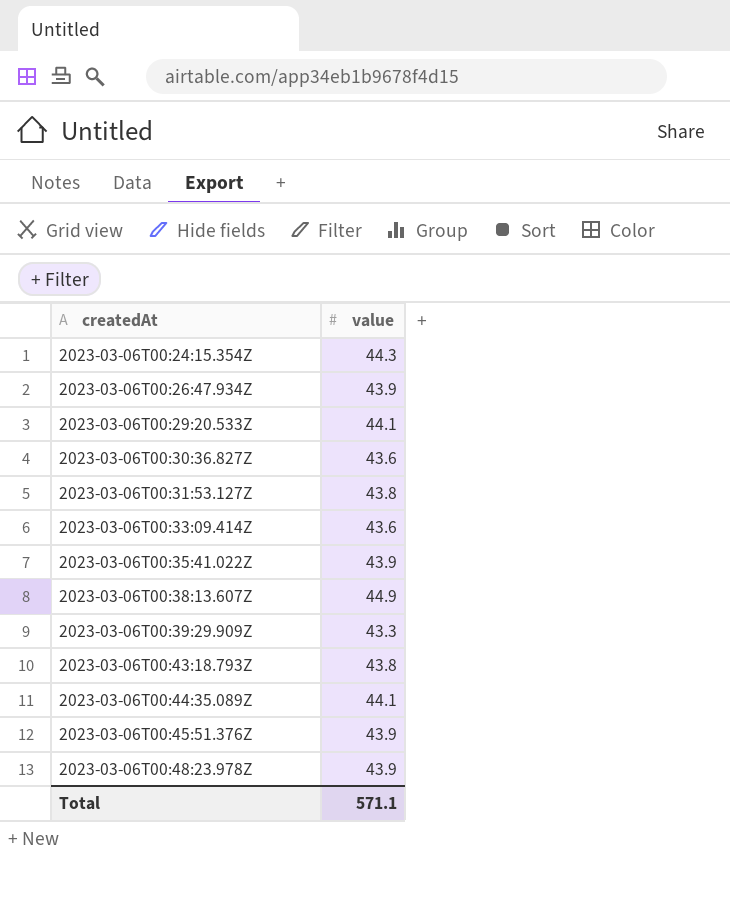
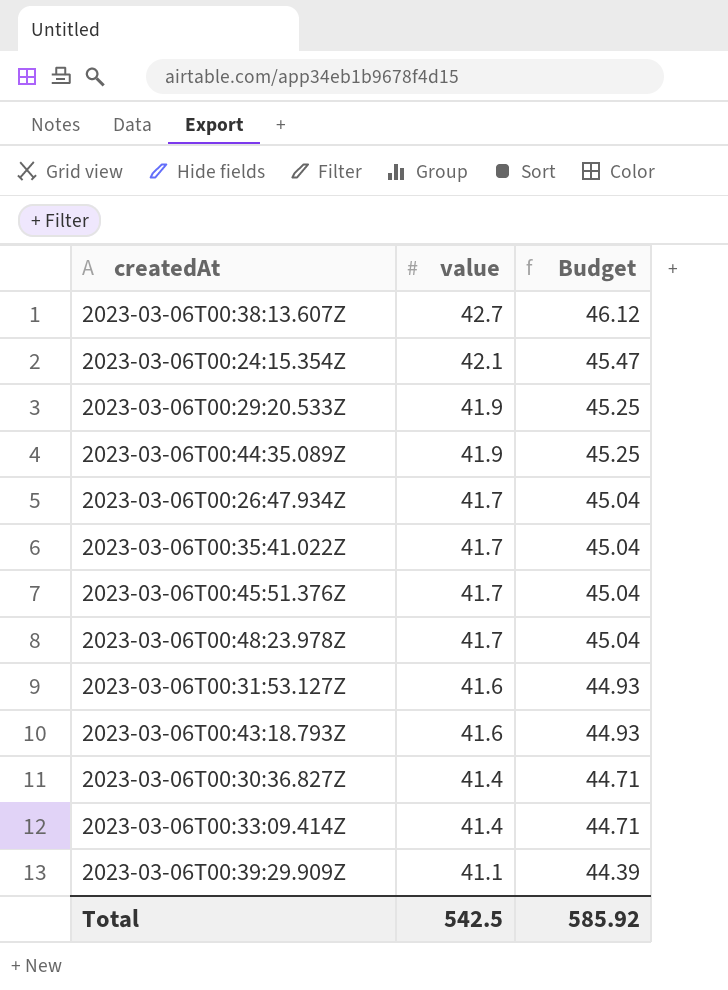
row order: createdAt ascending -> value descending
column Budget | formula: none -> [value] * 1.08
2023-03-06T00:38:13.607Z | value: 44.9 -> 42.7
2023-03-06T00:24:15.354Z | value: 44.3 -> 42.1
2023-03-06T00:29:20.533Z | value: 44.1 -> 41.9
2023-03-06T00:44:35.089Z | value: 44.1 -> 41.9
2023-03-06T00:26:47.934Z | value: 43.9 -> 41.7
2023-03-06T00:35:41.022Z | value: 43.9 -> 41.7
2023-03-06T00:45:51.376Z | value: 43.9 -> 41.7
2023-03-06T00:48:23.978Z | value: 43.9 -> 41.7
2023-03-06T00:31:53.127Z | value: 43.8 -> 41.6
2023-03-06T00:43:18.793Z | value: 43.8 -> 41.6
2023-03-06T00:30:36.827Z | value: 43.6 -> 41.4
2023-03-06T00:33:09.414Z | value: 43.6 -> 41.4
2023-03-06T00:39:29.909Z | value: 43.3 -> 41.1
Total | value: 571.1 -> 542.5

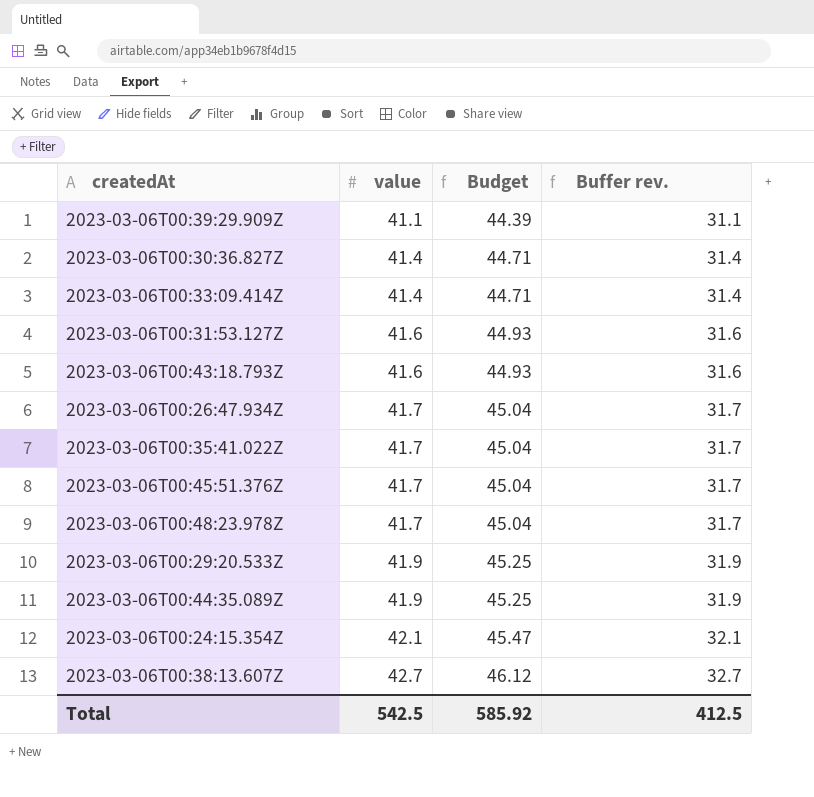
row order: value descending -> value ascending
column Buffer rev. | formula: none -> [value] - 10

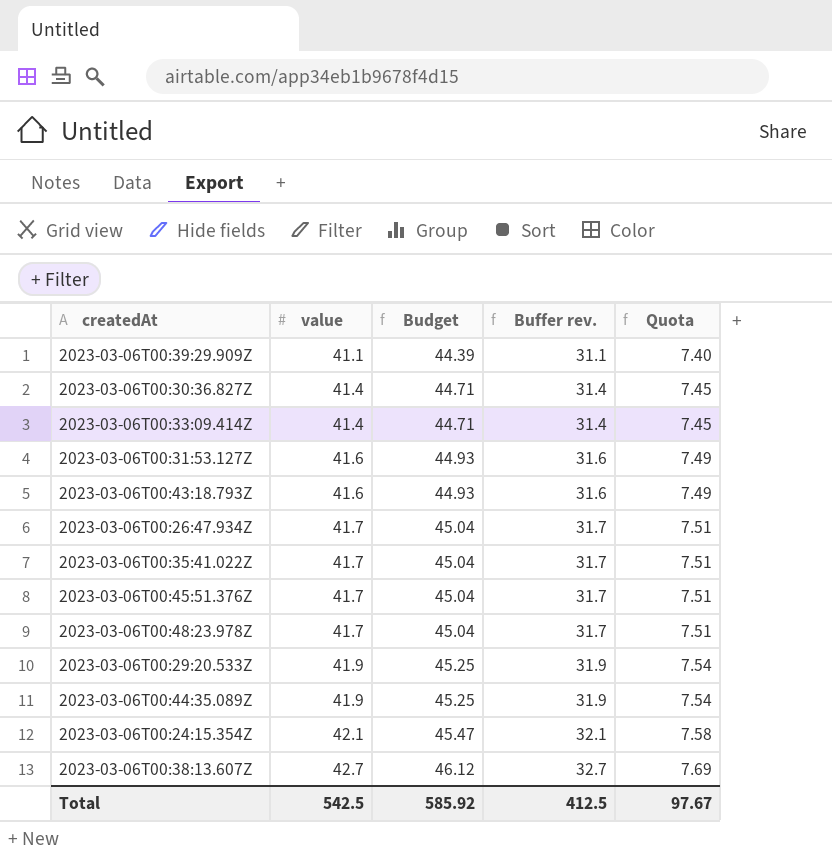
column Quota | formula: none -> [value] * 0.18

